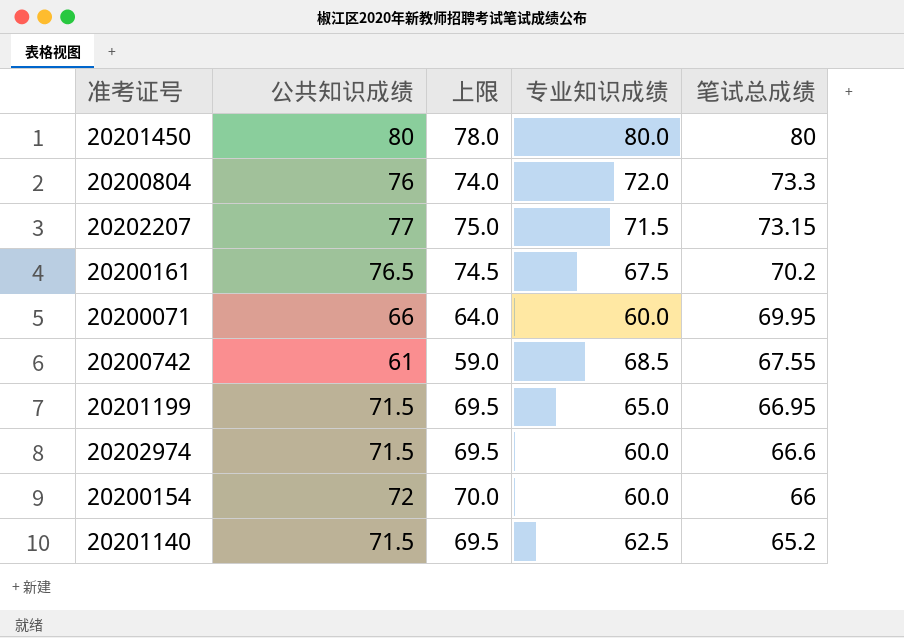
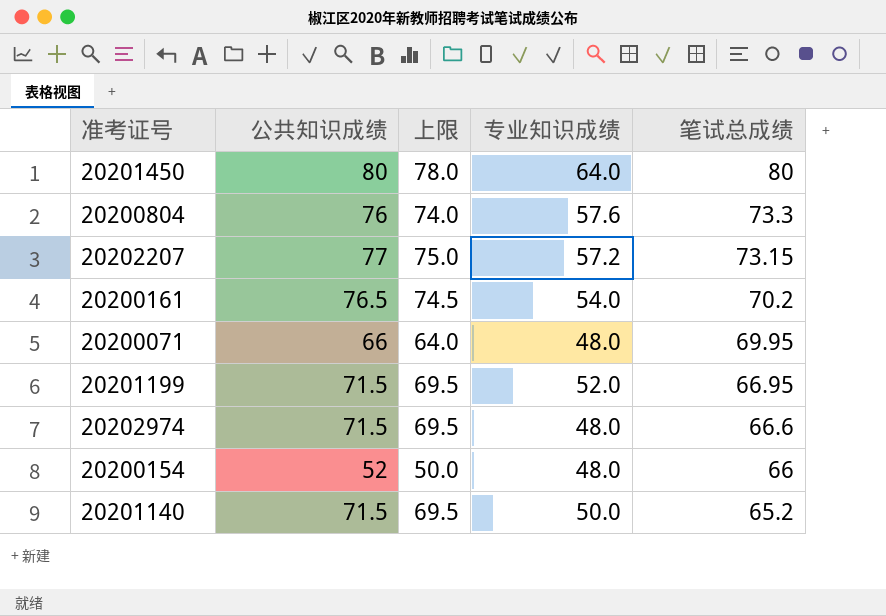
row 20200742: 61 | 59.0 | 68.5 | 67.55 -> none
20201450 | 专业知识成绩: 80.0 -> 64.0
20200804 | 专业知识成绩: 72.0 -> 57.6
20202207 | 专业知识成绩: 71.5 -> 57.2
20200161 | 专业知识成绩: 67.5 -> 54.0
20200071 | 专业知识成绩: 60.0 -> 48.0
20201199 | 专业知识成绩: 65.0 -> 52.0
20202974 | 专业知识成绩: 60.0 -> 48.0
20200154 | 公共知识成绩: 72 -> 52
20200154 | 上限: 70.0 -> 50.0
20200154 | 专业知识成绩: 60.0 -> 48.0
20201140 | 专业知识成绩: 62.5 -> 50.0

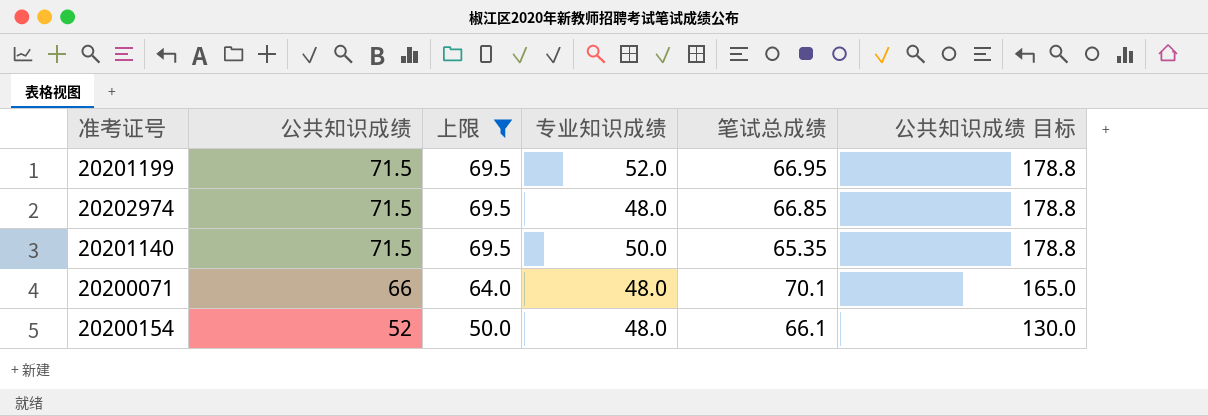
filter: none -> 上限 <= 69.5
row order: 笔试总成绩 descending -> 公共知识成绩 descending
column 公共知识成绩 目标 | formula: none -> [公共知识成绩] * 2.5
20202974 | 笔试总成绩: 66.6 -> 66.85
20201140 | 笔试总成绩: 65.2 -> 65.35
20200071 | 笔试总成绩: 69.95 -> 70.1
20200154 | 笔试总成绩: 66 -> 66.1

